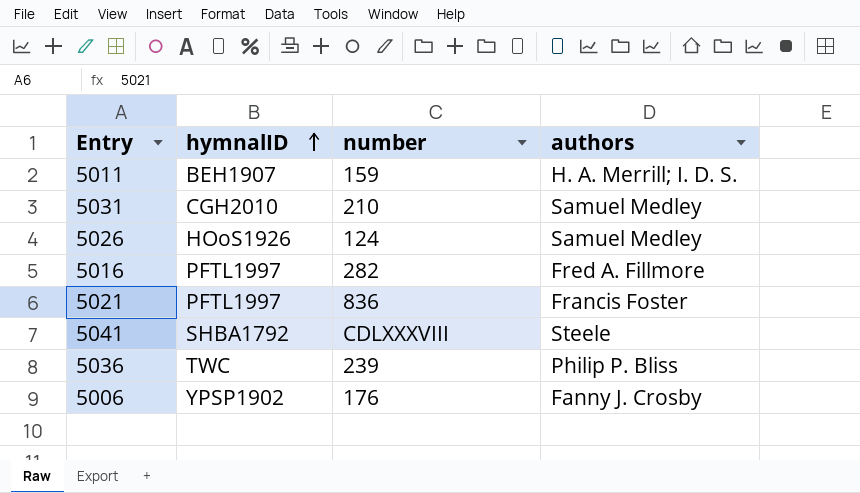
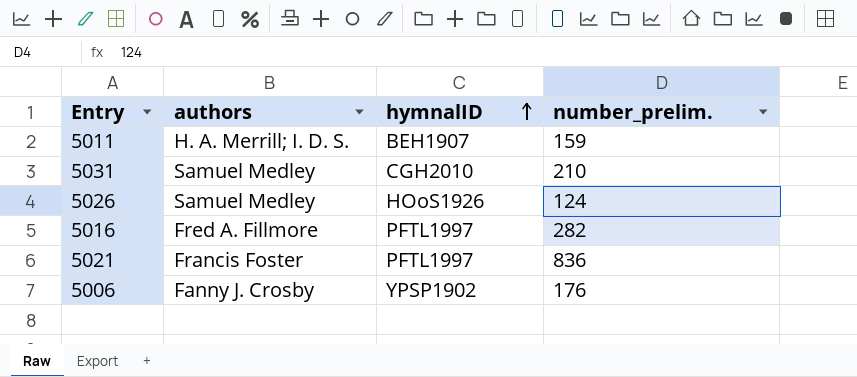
column authors | position: 4 -> 2
column name: number -> number_prelim.
row 5041: SHBA1792 | CDLXXXVIII | Steele -> none
row 5036: TWC | 239 | Philip P. Bliss -> none

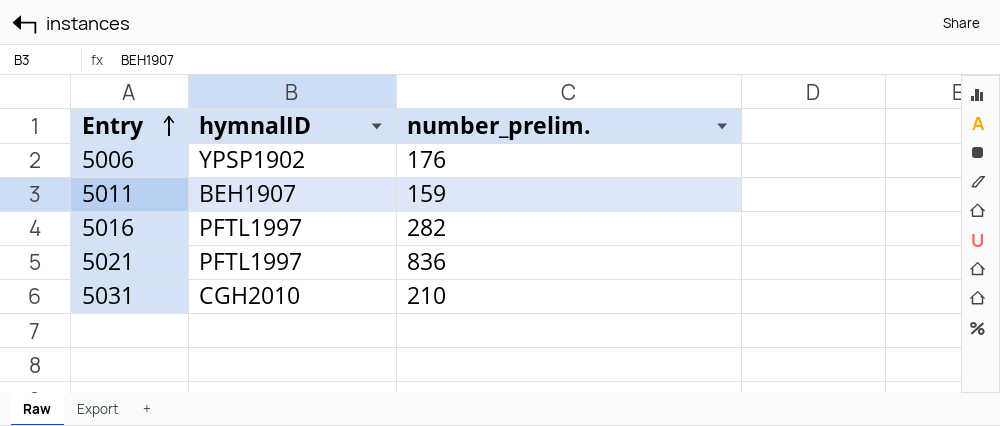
row order: hymnalID ascending -> Entry ascending
column authors | position: 2 -> none
row 5026: Samuel Medley | HOoS1926 | 124 -> none

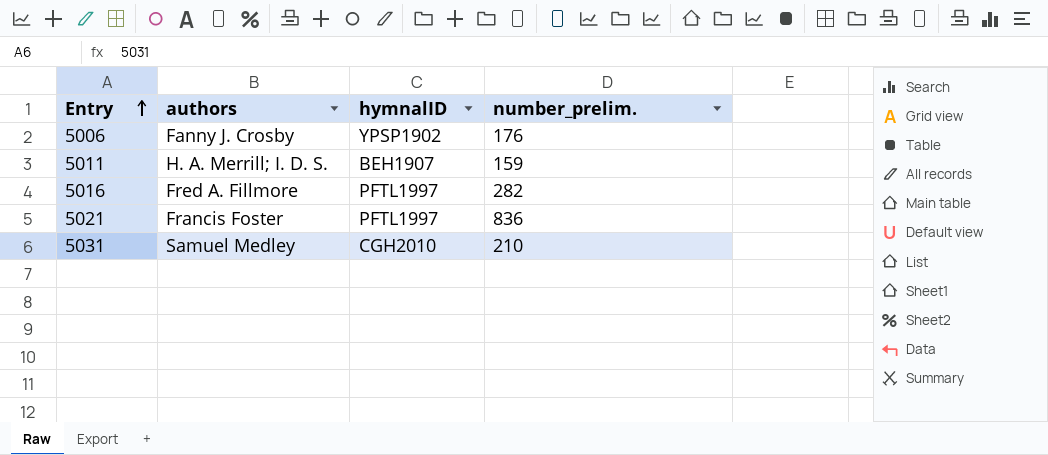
column authors | position: none -> 2

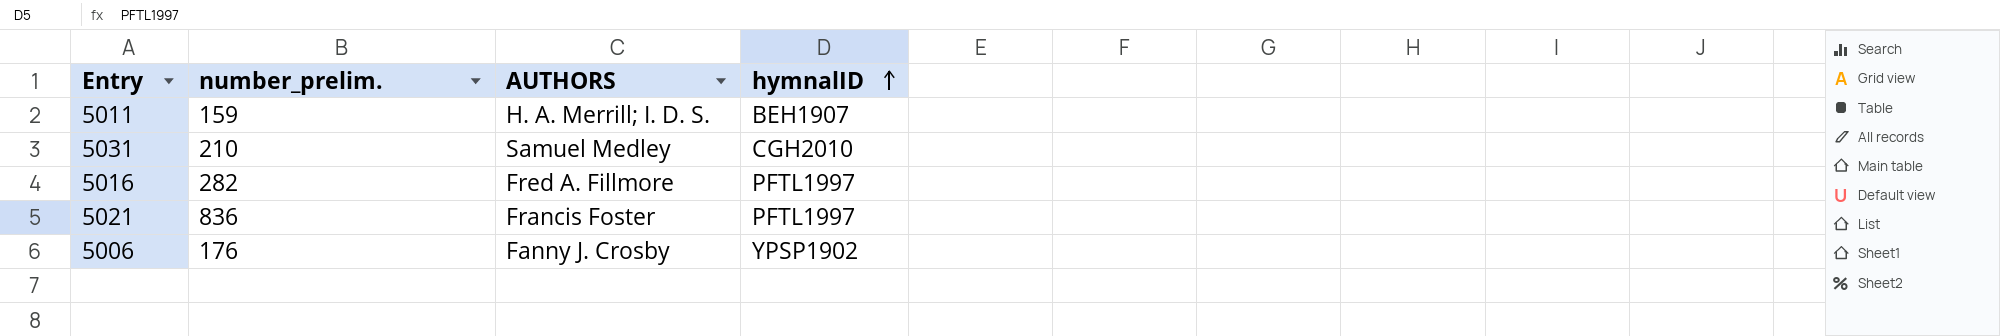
row order: Entry ascending -> hymnalID ascending
column number_prelim. | position: 4 -> 2
column name: authors -> AUTHORS

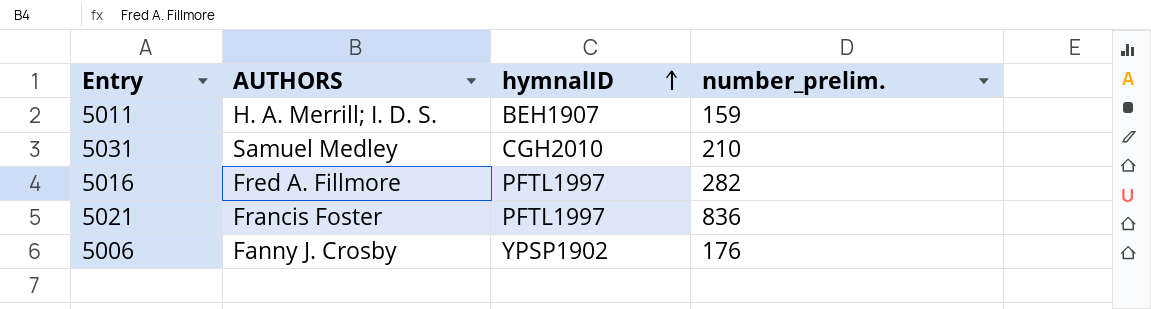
column number_prelim. | position: 2 -> 4

